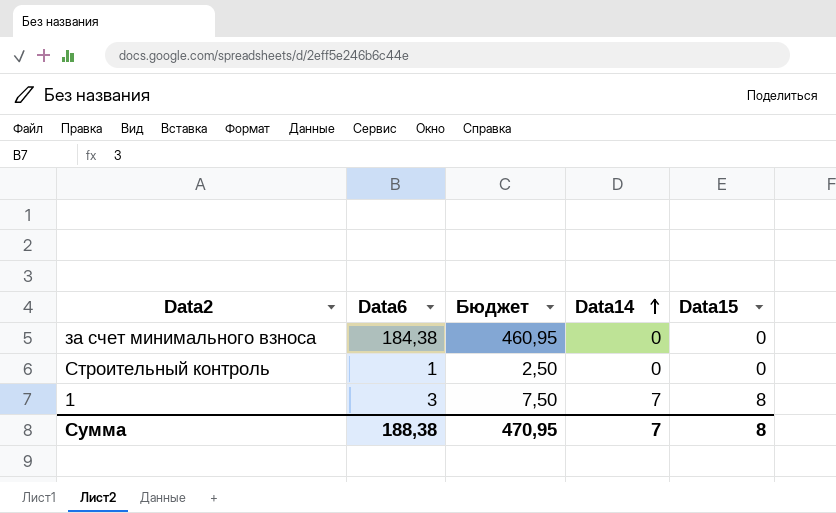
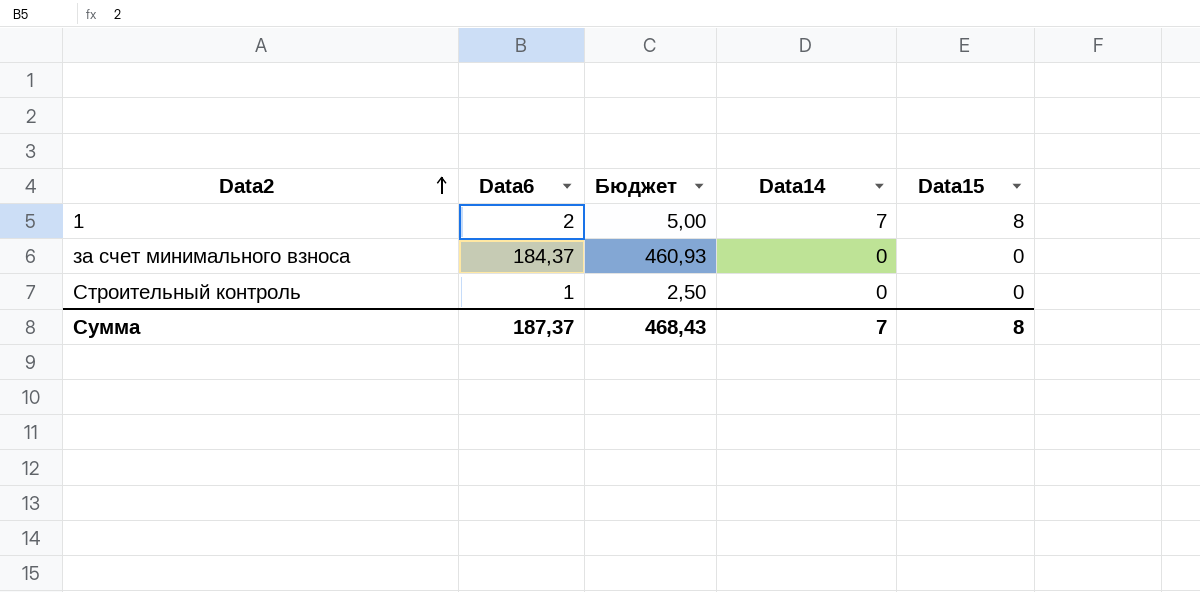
row order: Data14 ascending -> Data2 ascending
1 | Data6: 3 -> 2
1 | Бюджет: 7,50 -> 5,00
за счет минимального взноса | Data6: 184,38 -> 184,37
за счет минимального взноса | Бюджет: 460,95 -> 460,93
Сумма | Data6: 188,38 -> 187,37
Сумма | Бюджет: 470,95 -> 468,43

